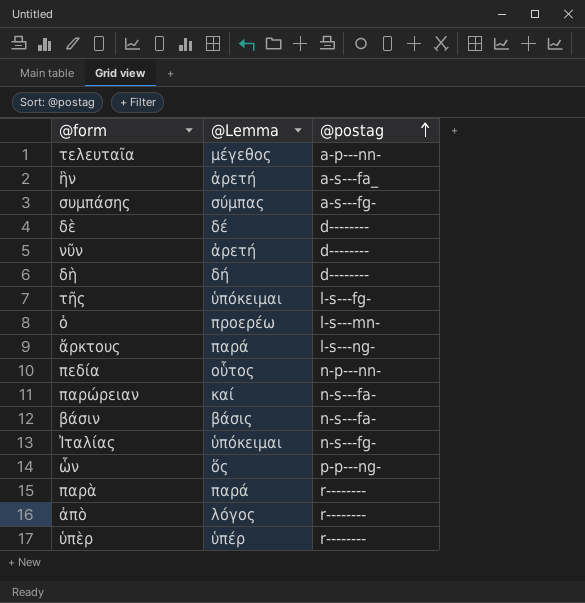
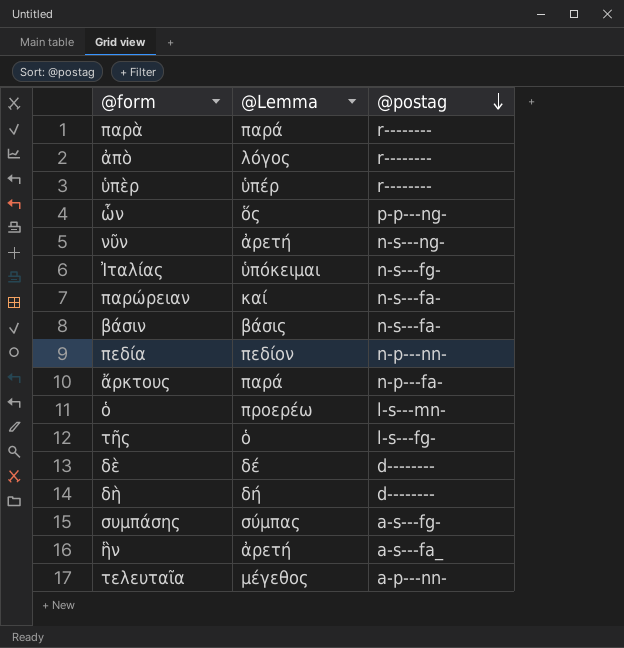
row order: @postag ascending -> @postag descending
νῦν | @postag: d-------- -> n-s---ng-
πεδία | @Lemma: οὗτος -> πεδίον
ἄρκτους | @postag: l-s---ng- -> n-p---fa-
τῆς | @Lemma: ὑπόκειμαι -> ὁ

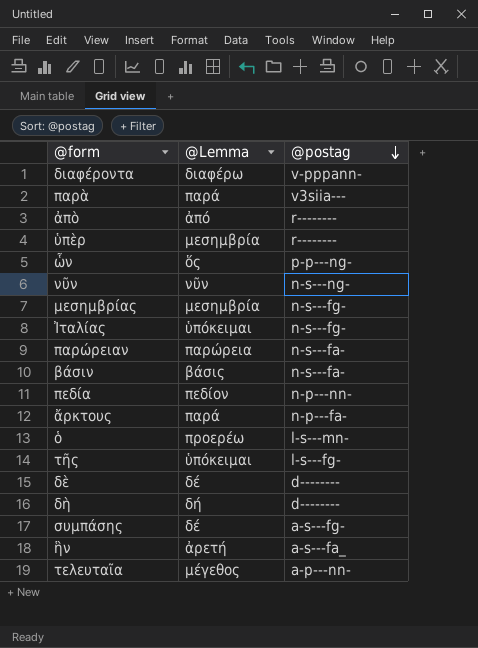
row διαφέροντα: none -> διαφέρω | v-pppann-
παρὰ | @postag: r-------- -> v3siia---
ἀπὸ | @Lemma: λόγος -> ἀπό
ὑπὲρ | @Lemma: ὑπέρ -> μεσημβρία
νῦν | @Lemma: ἀρετή -> νῦν
row μεσημβρίας: none -> μεσημβρία | n-s---fg-
παρώρειαν | @Lemma: καί -> παρώρεια
τῆς | @Lemma: ὁ -> ὑπόκειμαι
συμπάσης | @Lemma: σύμπας -> δέ

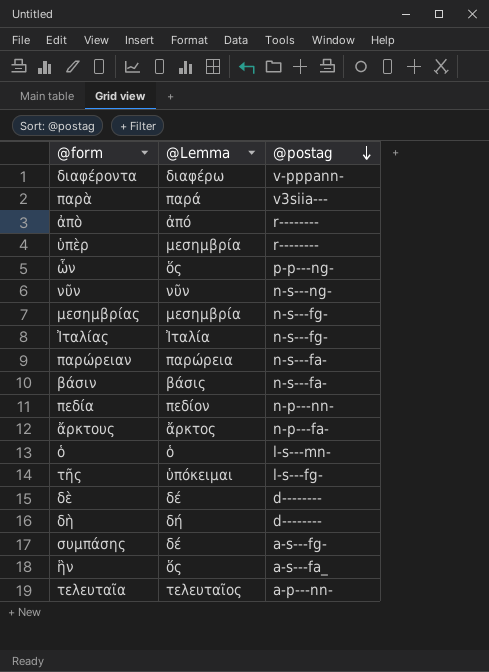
Ἰταλίας | @Lemma: ὑπόκειμαι -> Ἰταλία
ἄρκτους | @Lemma: παρά -> ἄρκτος
ὁ | @Lemma: προερέω -> ὁ
ἣν | @Lemma: ἀρετή -> ὅς
τελευταῖα | @Lemma: μέγεθος -> τελευταῖος

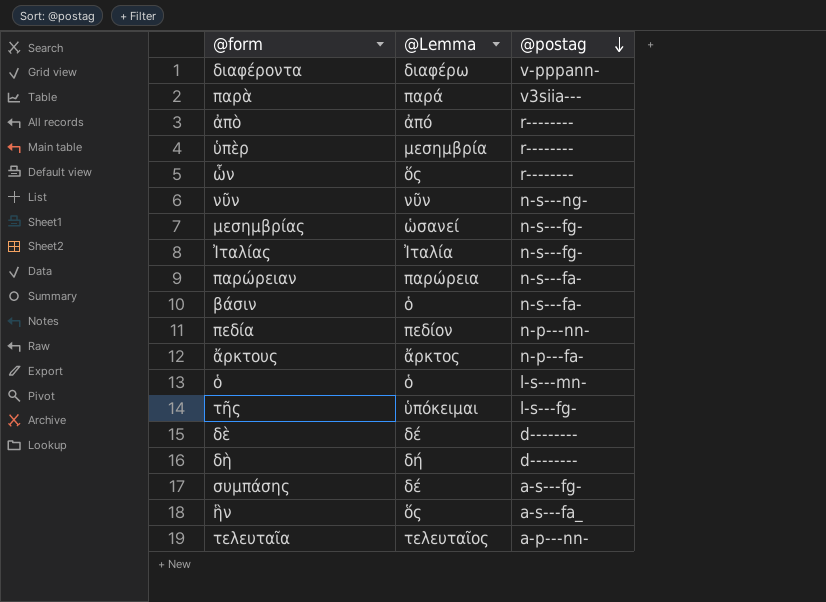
ὧν | @postag: p-p---ng- -> r--------
μεσημβρίας | @Lemma: μεσημβρία -> ὡσανεί
βάσιν | @Lemma: βάσις -> ὁ

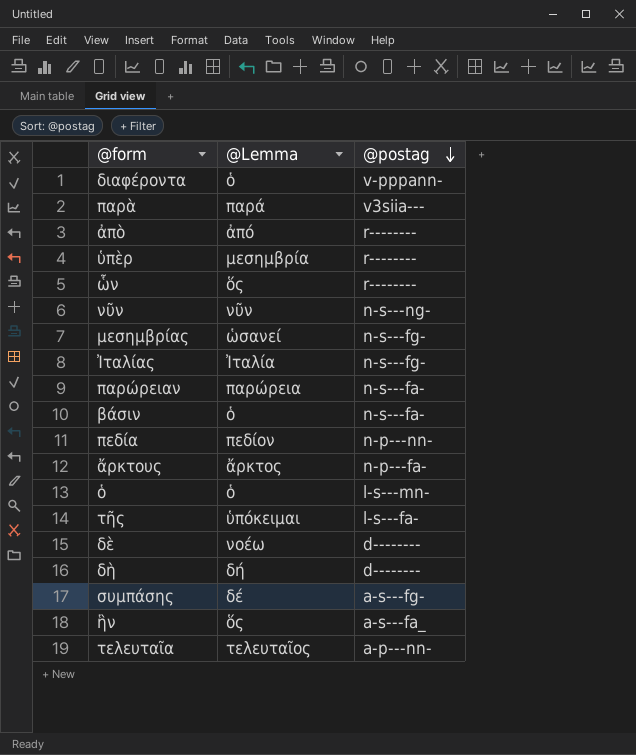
διαφέροντα | @Lemma: διαφέρω -> ὁ
τῆς | @postag: l-s---fg- -> l-s---fa-
δὲ | @Lemma: δέ -> νοέω

